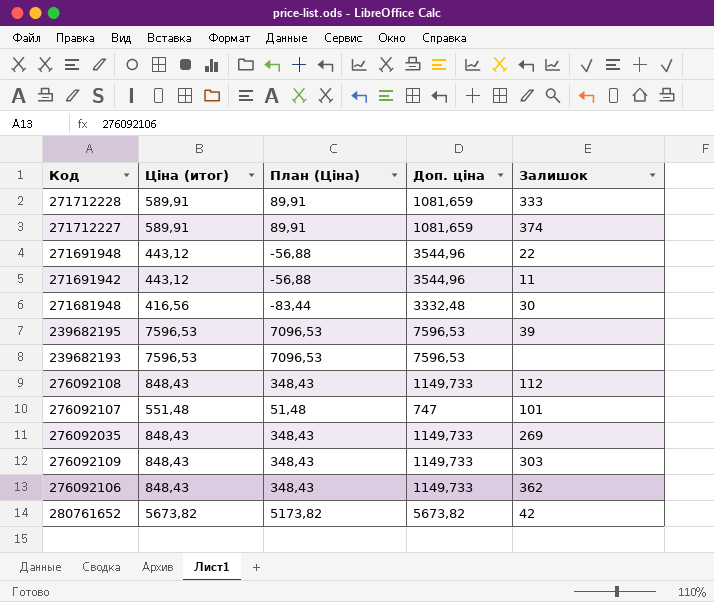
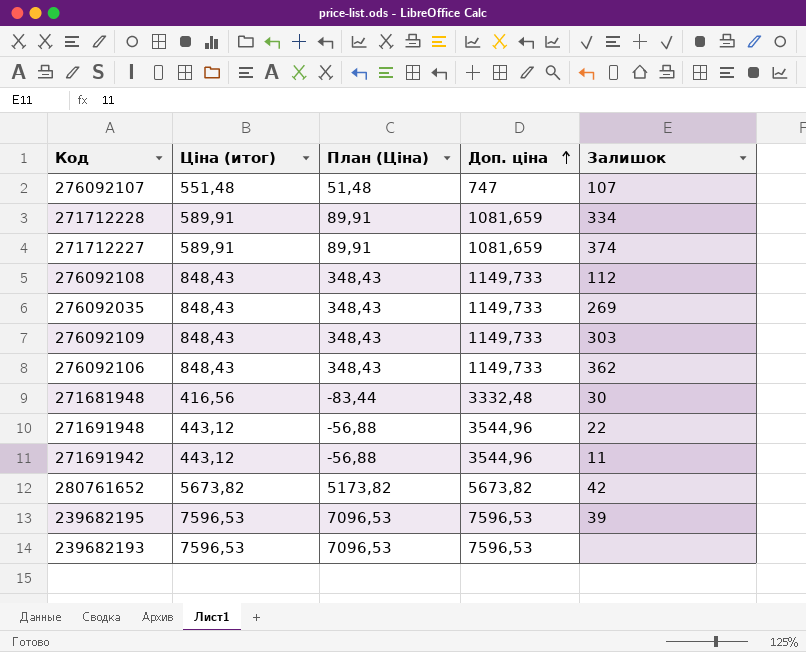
row order: none -> Доп. ціна ascending
276092107 | Залишок: 101 -> 107
271712228 | Залишок: 333 -> 334

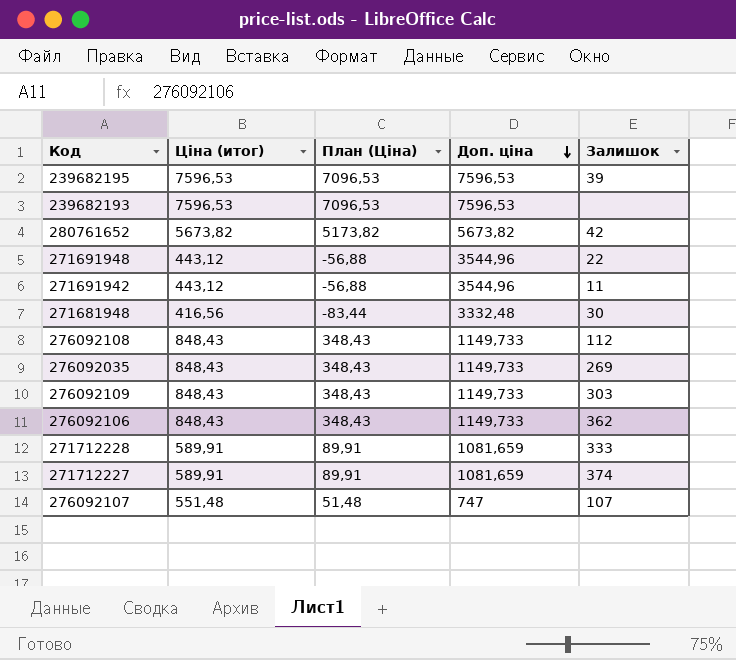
row order: Доп. ціна ascending -> Доп. ціна descending
271712228 | Залишок: 334 -> 333

